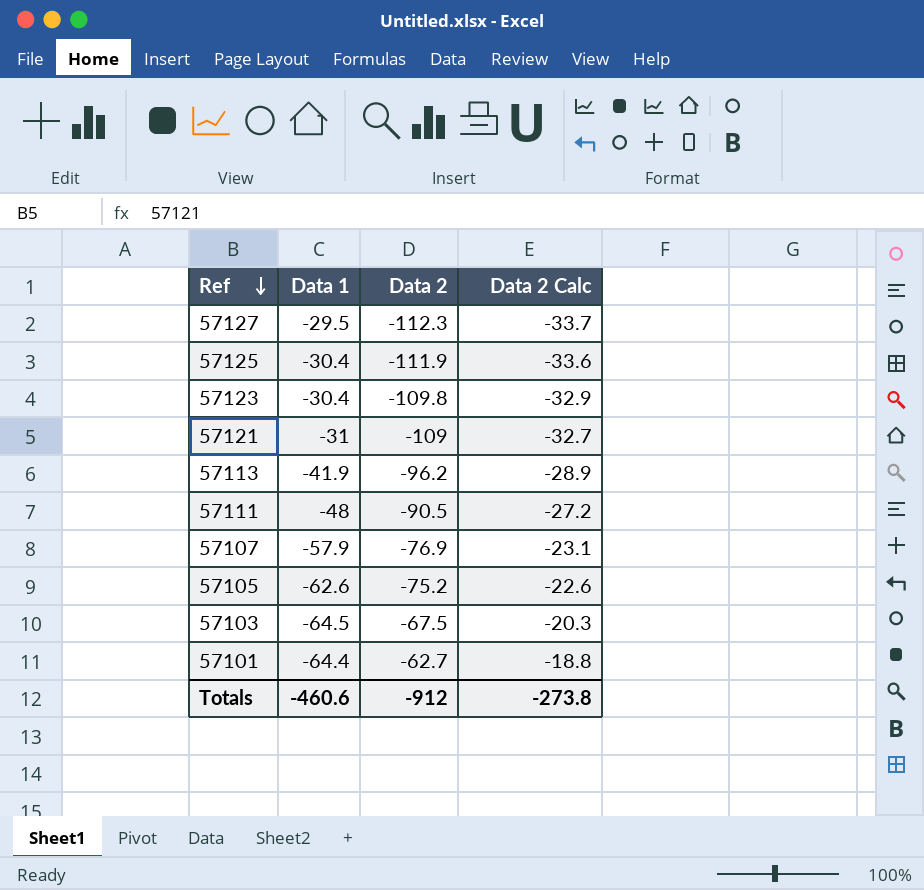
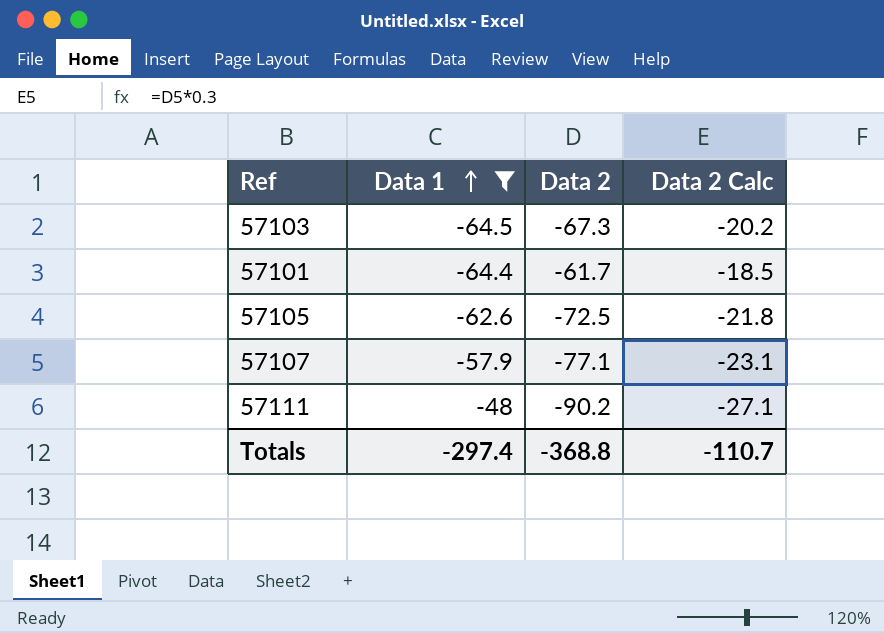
filter: none -> Data 1 <= -48
row order: Ref descending -> Data 1 ascending
57103 | Data 2: -67.5 -> -67.3
57103 | Data 2 Calc: -20.3 -> -20.2
57101 | Data 2: -62.7 -> -61.7
57101 | Data 2 Calc: -18.8 -> -18.5
57105 | Data 2: -75.2 -> -72.5
57105 | Data 2 Calc: -22.6 -> -21.8
57107 | Data 2: -76.9 -> -77.1
57111 | Data 2: -90.5 -> -90.2
57111 | Data 2 Calc: -27.2 -> -27.1
Totals | Data 1: -460.6 -> -297.4
Totals | Data 2: -912 -> -368.8
Totals | Data 2 Calc: -273.8 -> -110.7

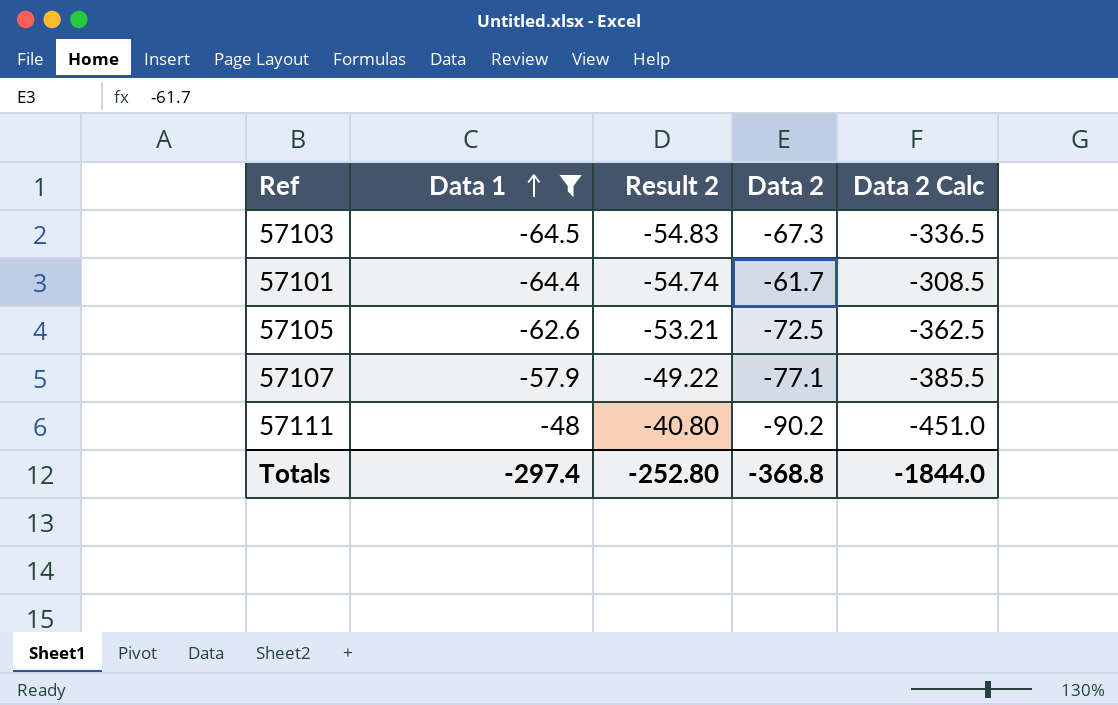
column Result 2 | formula: none -> [Data 1] * 0.85
column Data 2 Calc | formula: [Data 2] * 0.3 -> [Data 2] * 5
Totals | Data 2 Calc: -110.7 -> -1844.0

